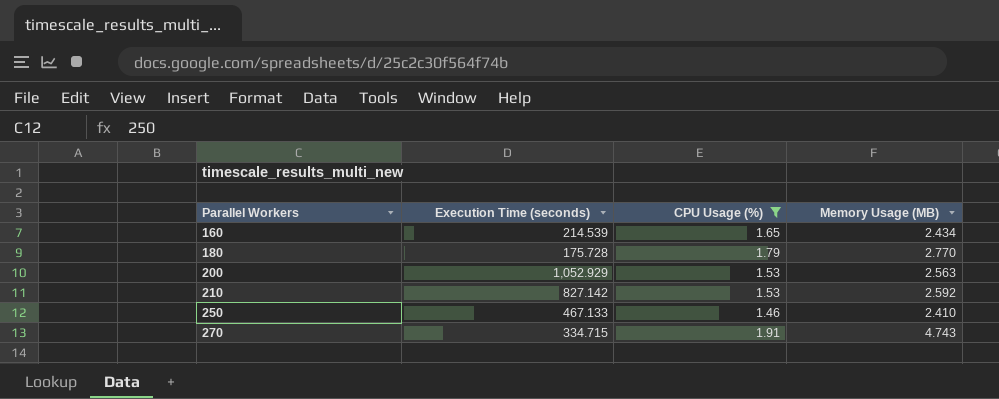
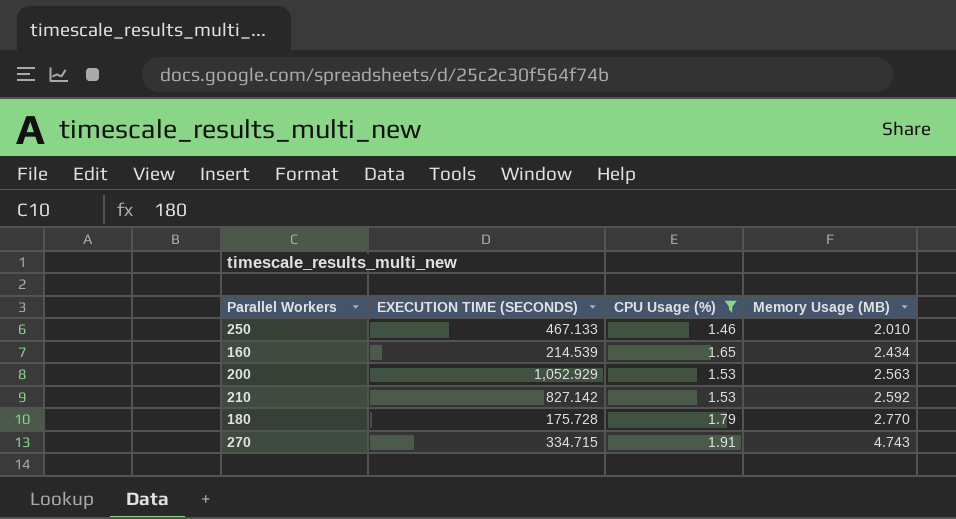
row order: Parallel Workers ascending -> Memory Usage (MB) ascending
column name: Execution Time (seconds) -> EXECUTION TIME (SECONDS)
250 | Memory Usage (MB): 2.410 -> 2.010

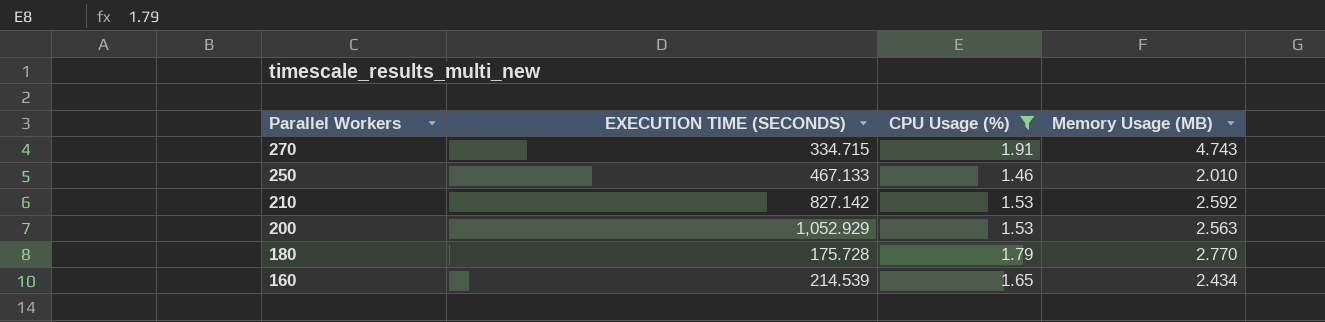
row order: Memory Usage (MB) ascending -> Parallel Workers descending

